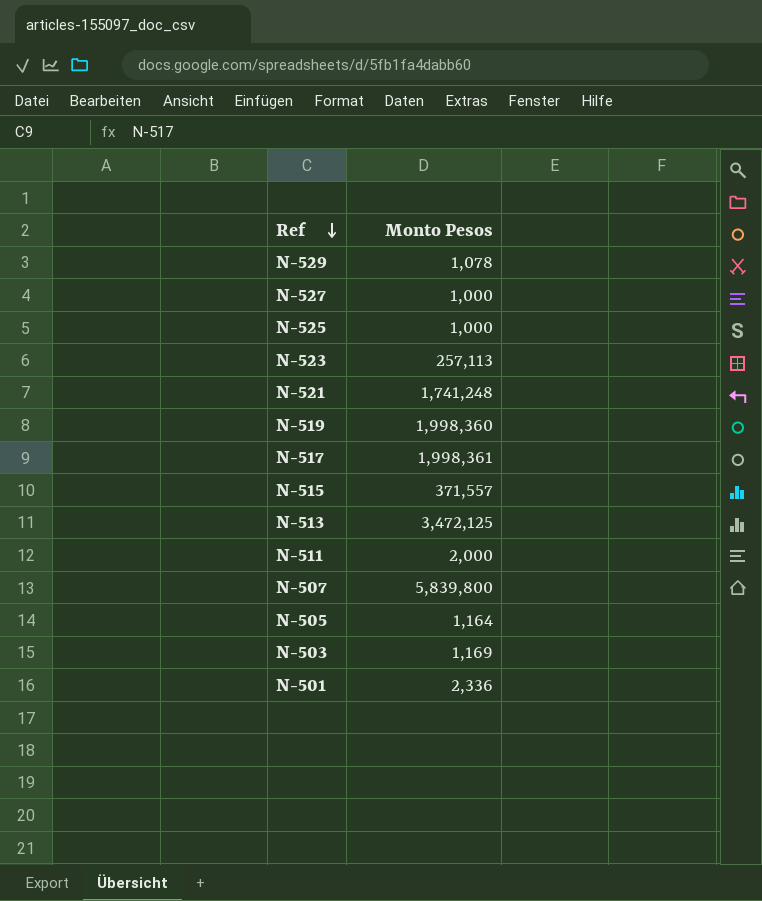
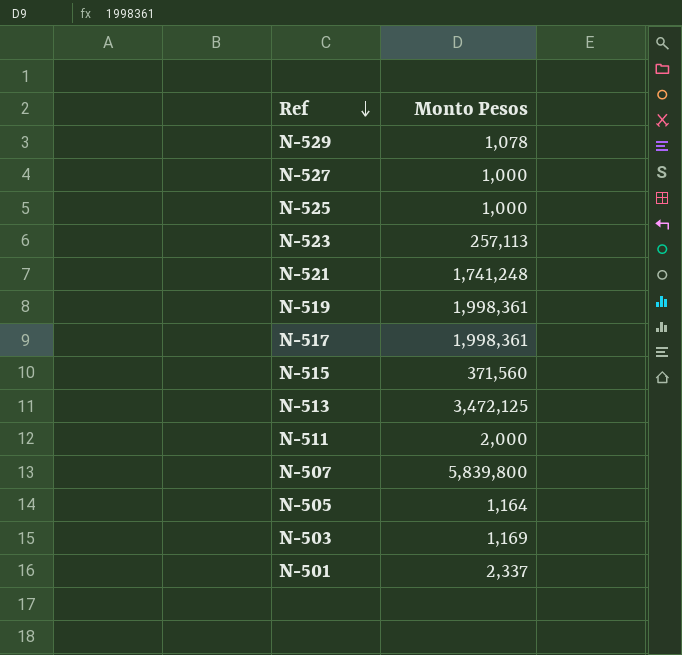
N-519 | Monto Pesos: 1,998,360 -> 1,998,361
N-515 | Monto Pesos: 371,557 -> 371,560
N-501 | Monto Pesos: 2,336 -> 2,337

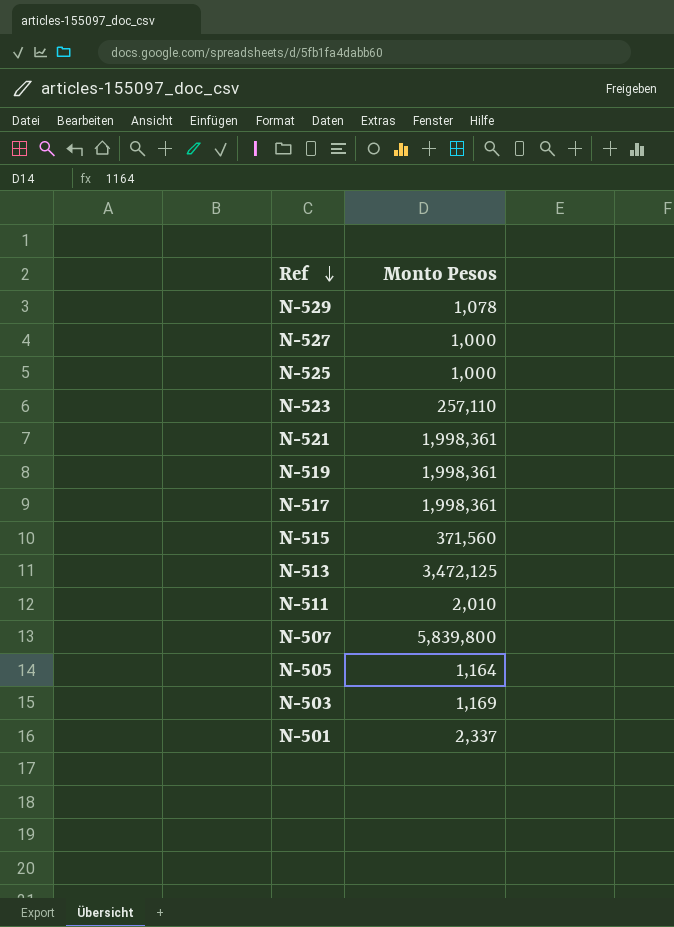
N-523 | Monto Pesos: 257,113 -> 257,110
N-521 | Monto Pesos: 1,741,248 -> 1,998,361
N-511 | Monto Pesos: 2,000 -> 2,010

